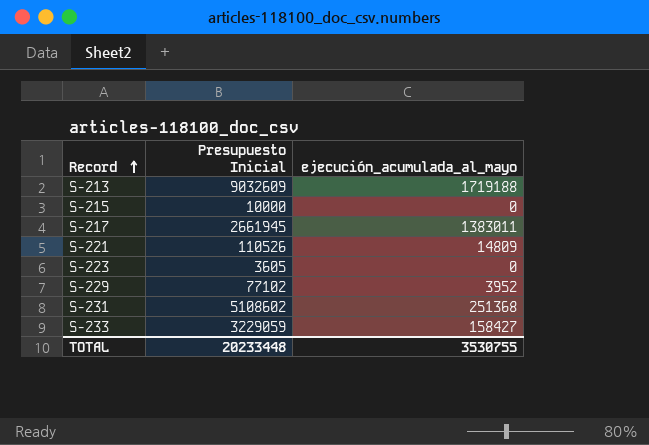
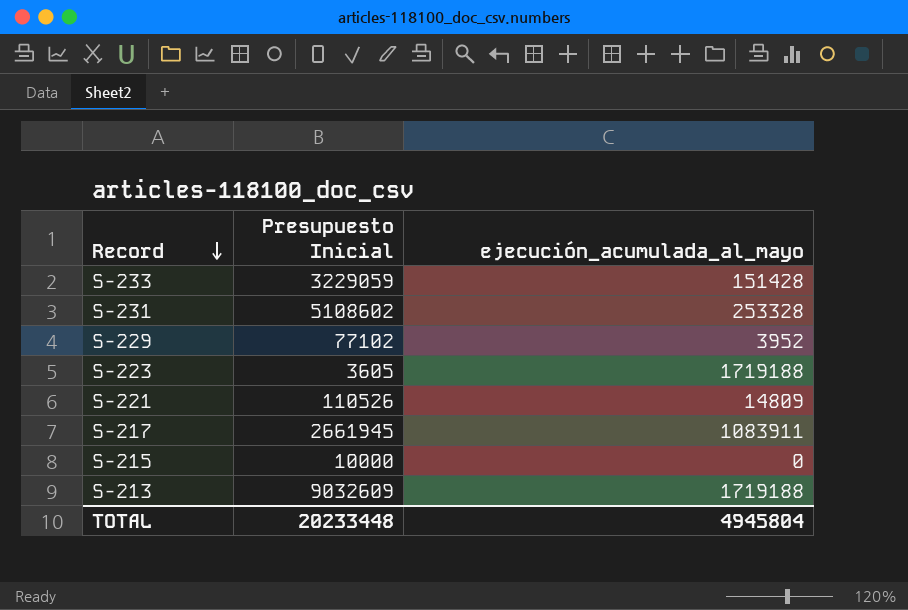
row order: Record ascending -> Record descending
S-233 | ejecución_acumulada_al_mayo: 158427 -> 151428
S-231 | ejecución_acumulada_al_mayo: 251368 -> 253328
S-223 | ejecución_acumulada_al_mayo: 0 -> 1719188
S-217 | ejecución_acumulada_al_mayo: 1383011 -> 1083911
TOTAL | ejecución_acumulada_al_mayo: 3530755 -> 4945804

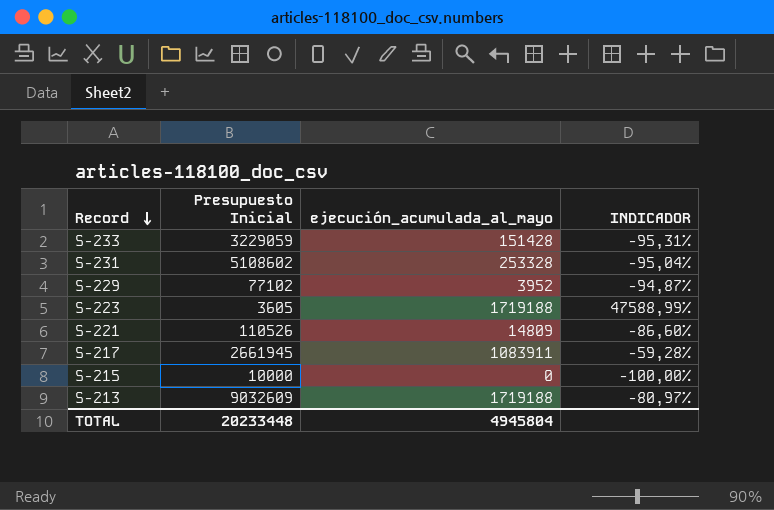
column INDICADOR | formula: none -> ([ejecución_acumulada_al_mayo] - [Presupuesto Inicial]) / [Presupuesto Inicial]

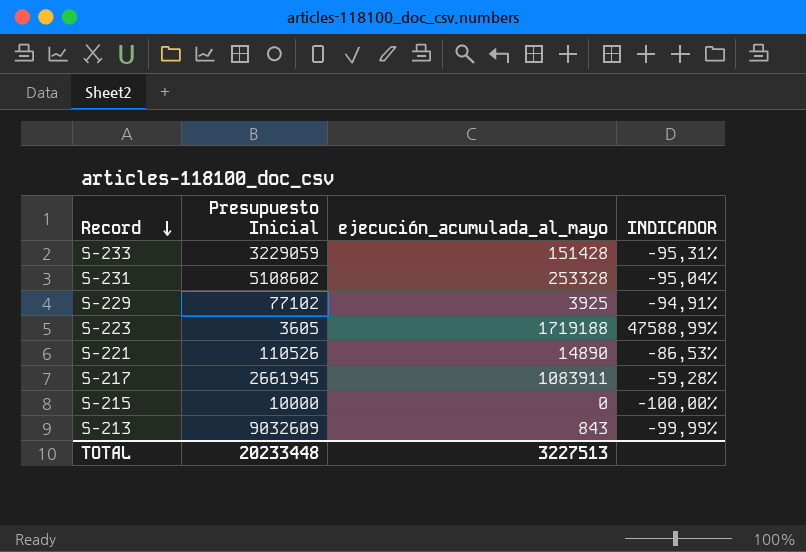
S-229 | ejecución_acumulada_al_mayo: 3952 -> 3925
S-229 | INDICADOR: -94,87% -> -94,91%
S-221 | ejecución_acumulada_al_mayo: 14809 -> 14890
S-221 | INDICADOR: -86,60% -> -86,53%
S-213 | ejecución_acumulada_al_mayo: 1719188 -> 843
S-213 | INDICADOR: -80,97% -> -99,99%
TOTAL | ejecución_acumulada_al_mayo: 4945804 -> 3227513

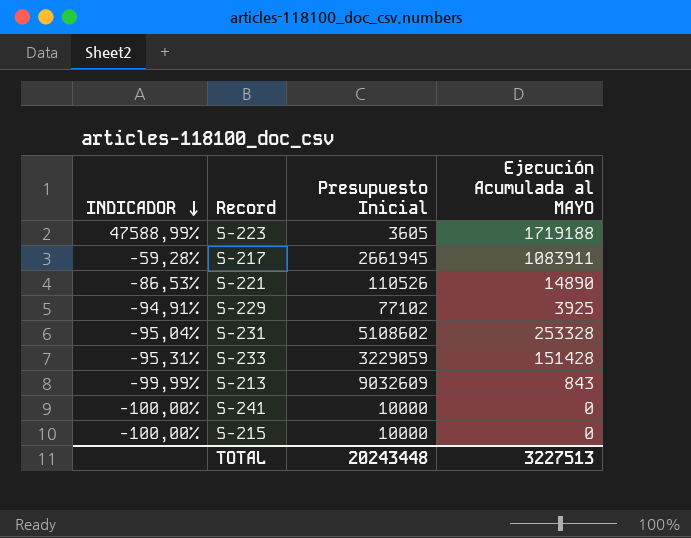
row order: Record descending -> INDICADOR descending
column INDICADOR | position: 4 -> 1
column name: ejecución_acumulada_al_mayo -> Ejecución Acumulada al MAYO
row S-241: none -> -100,00% | 10000 | 0
TOTAL | Presupuesto Inicial: 20233448 -> 20243448

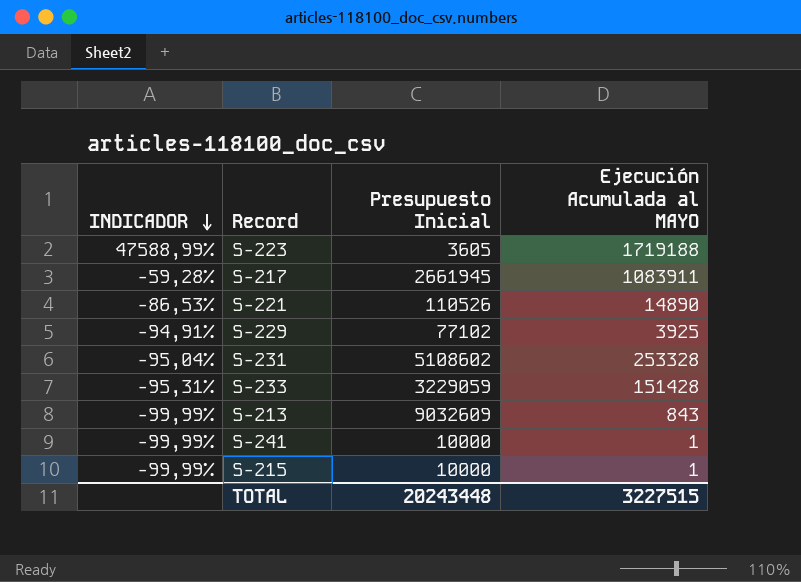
S-241 | INDICADOR: -100,00% -> -99,99%
S-241 | Ejecución Acumulada al MAYO: 0 -> 1
S-215 | INDICADOR: -100,00% -> -99,99%
S-215 | Ejecución Acumulada al MAYO: 0 -> 1
TOTAL | Ejecución Acumulada al MAYO: 3227513 -> 3227515

